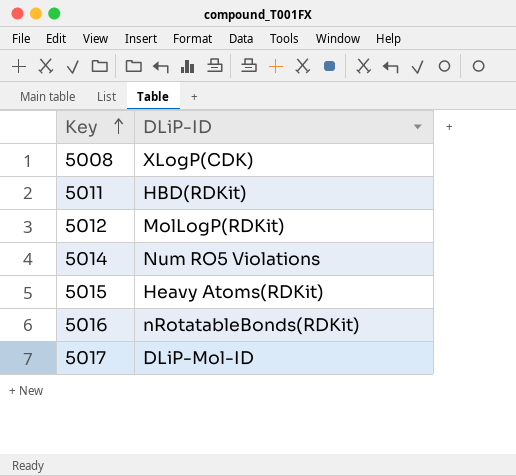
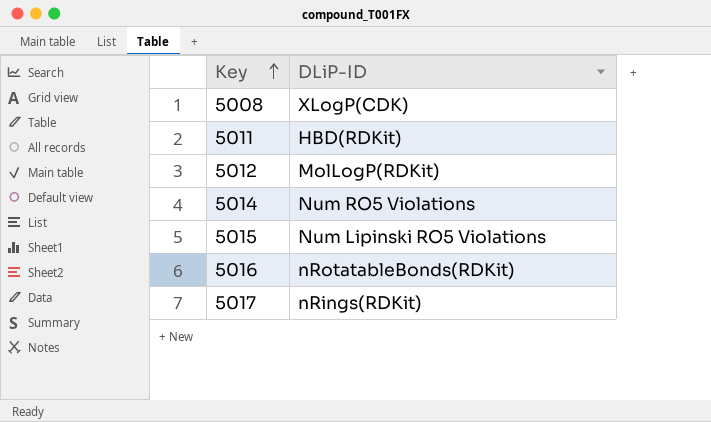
5015 | DLiP-ID: Heavy Atoms(RDKit) -> Num Lipinski RO5 Violations
5017 | DLiP-ID: DLiP-Mol-ID -> nRings(RDKit)

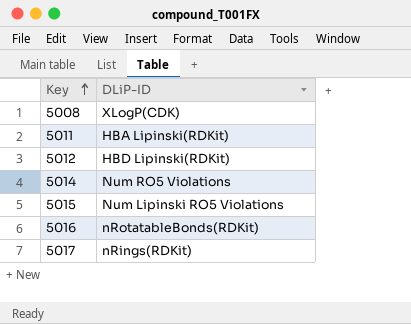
5011 | DLiP-ID: HBD(RDKit) -> HBA Lipinski(RDKit)
5012 | DLiP-ID: MolLogP(RDKit) -> HBD Lipinski(RDKit)

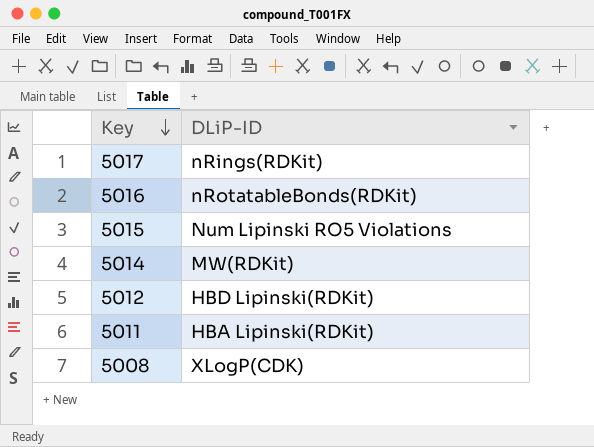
row order: Key ascending -> Key descending
5014 | DLiP-ID: Num RO5 Violations -> MW(RDKit)

